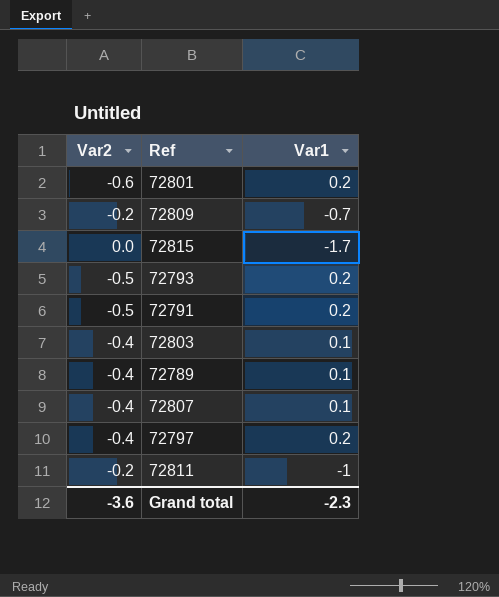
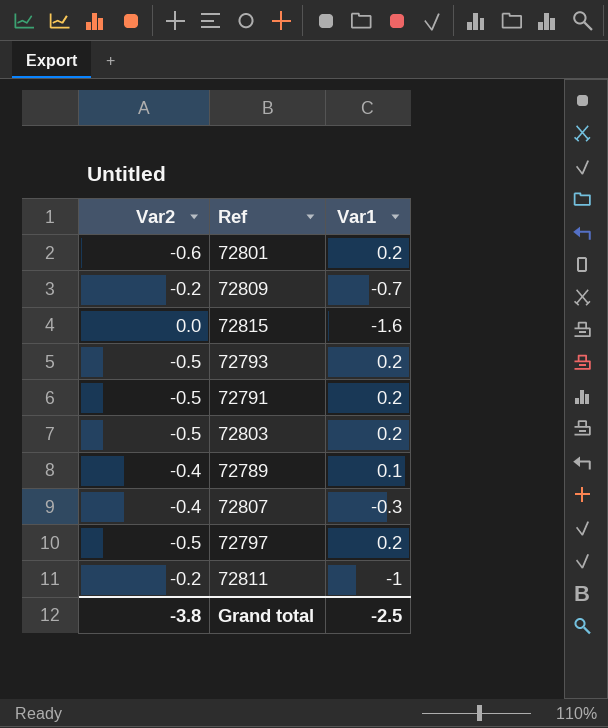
72815 | Var1: -1.7 -> -1.6
72803 | Var2: -0.4 -> -0.5
72803 | Var1: 0.1 -> 0.2
72807 | Var1: 0.1 -> -0.3
72797 | Var2: -0.4 -> -0.5
Grand total | Var2: -3.6 -> -3.8
Grand total | Var1: -2.3 -> -2.5

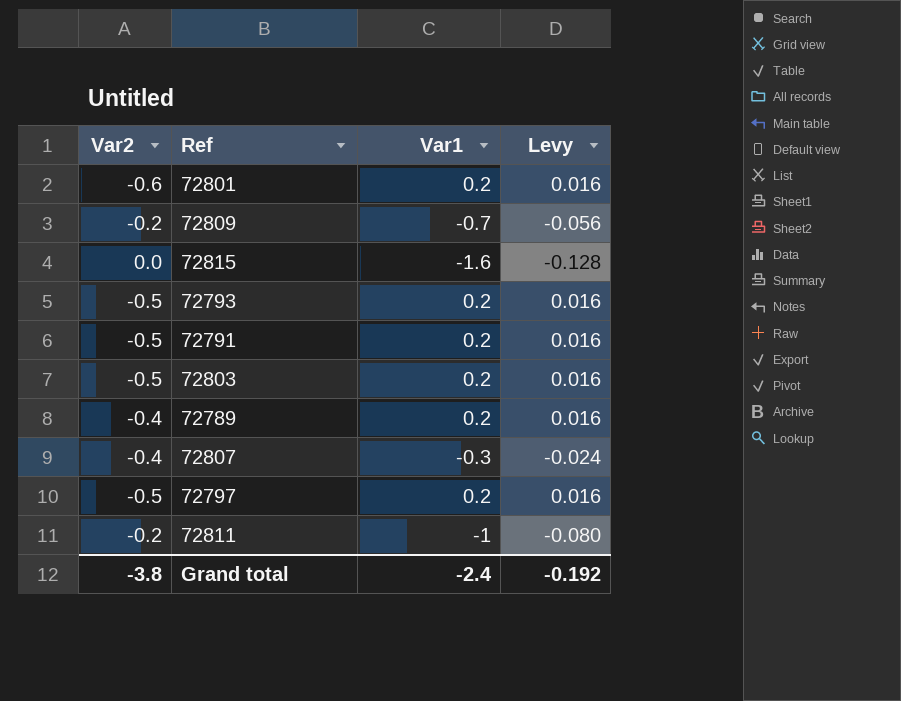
column Levy | formula: none -> [Var1] * 0.08
72789 | Var1: 0.1 -> 0.2
Grand total | Var1: -2.5 -> -2.4

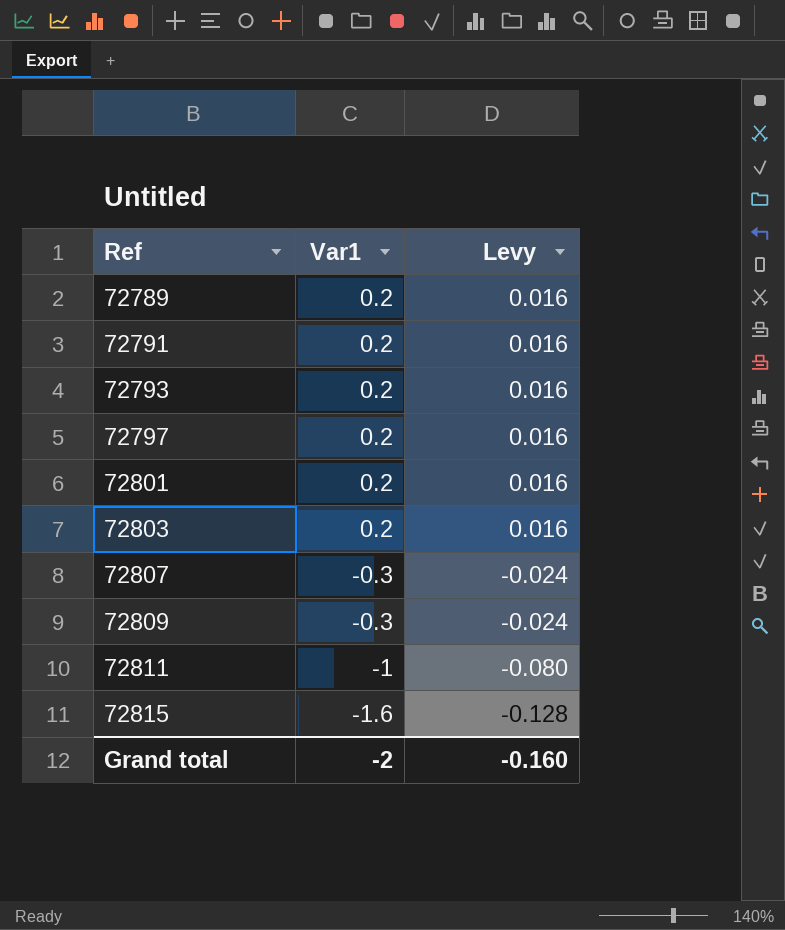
row order: none -> Ref ascending
column Var2 | position: 1 -> none
72809 | Var1: -0.7 -> -0.3
72809 | Levy: -0.056 -> -0.024
Grand total | Var1: -2.4 -> -2
Grand total | Levy: -0.192 -> -0.160

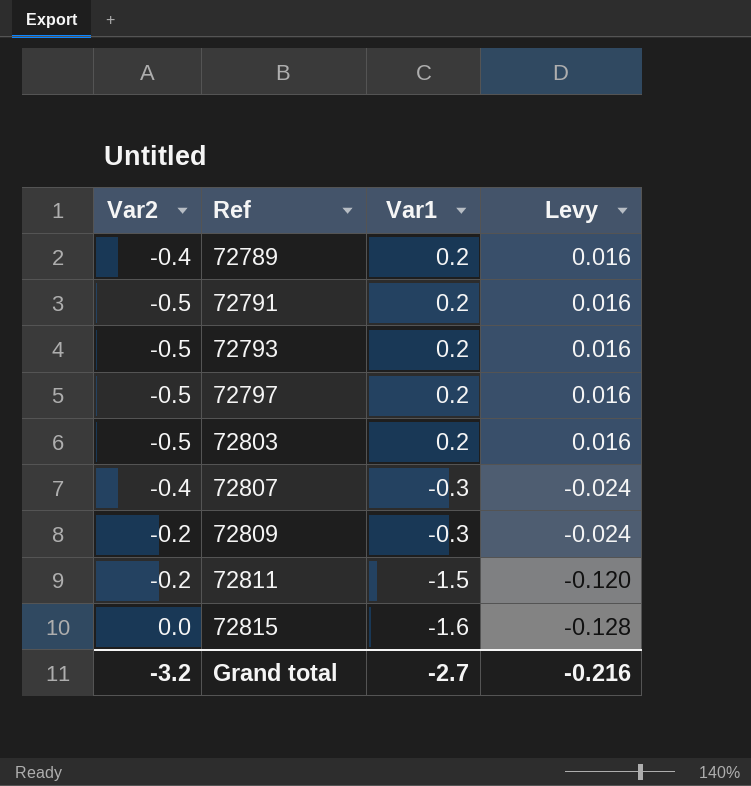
column Var2 | position: none -> 1
row 72801: 0.2 | 0.016 -> none
72811 | Var1: -1 -> -1.5
72811 | Levy: -0.080 -> -0.120
Grand total | Var1: -2 -> -2.7
Grand total | Levy: -0.160 -> -0.216

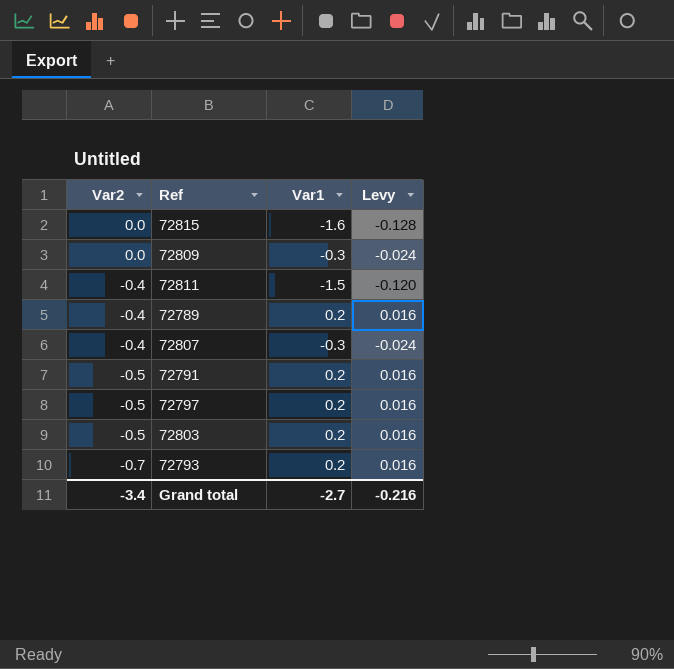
row order: Ref ascending -> Var2 descending
72809 | Var2: -0.2 -> 0.0
72811 | Var2: -0.2 -> -0.4
72793 | Var2: -0.5 -> -0.7
Grand total | Var2: -3.2 -> -3.4

